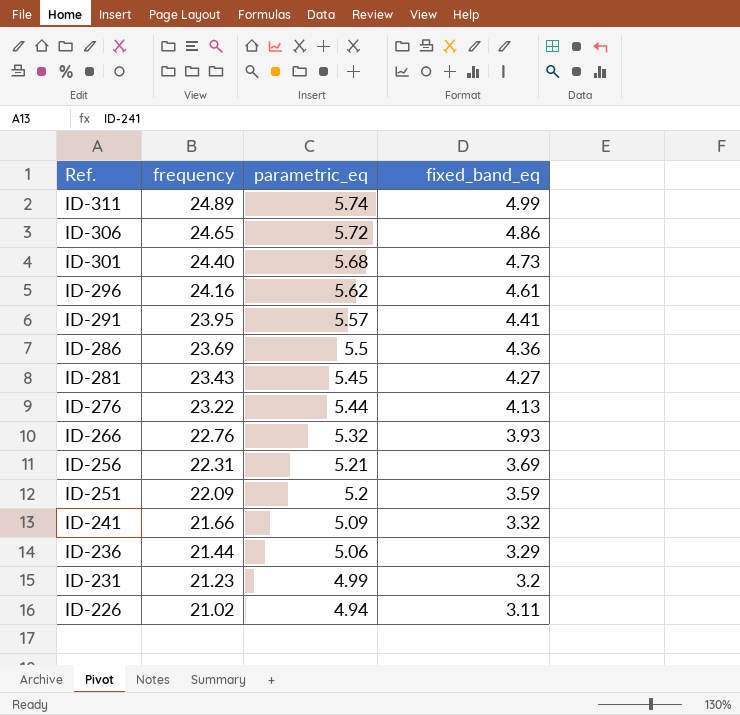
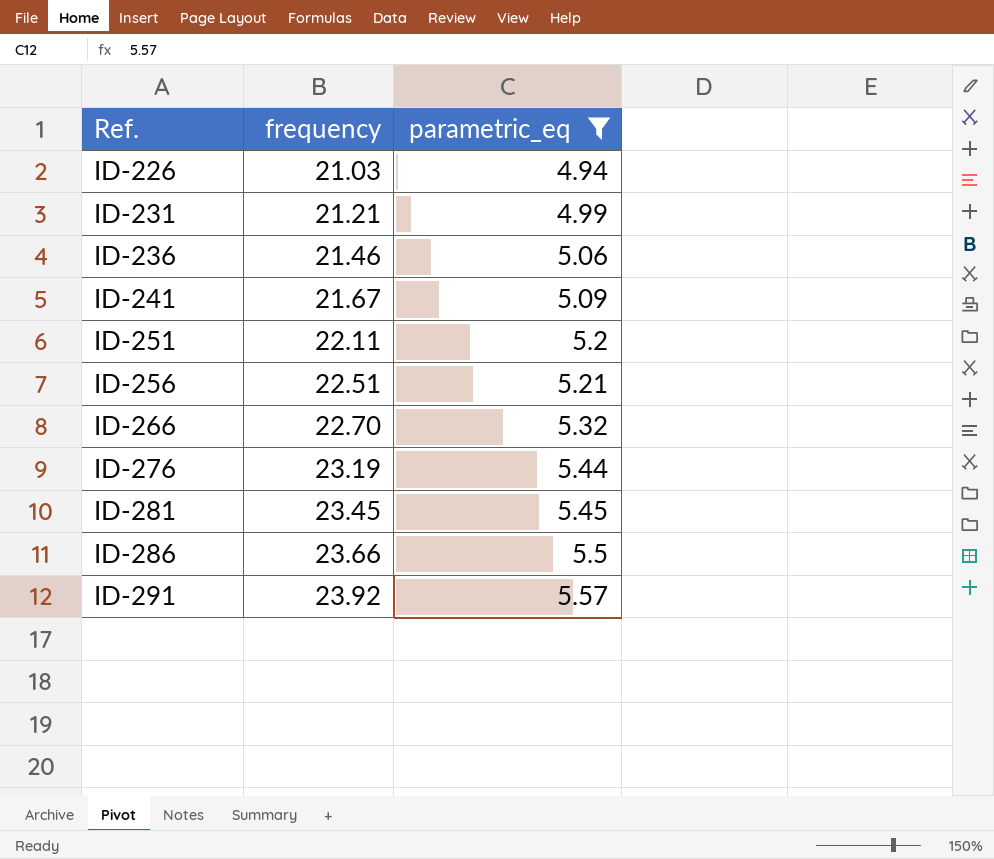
filter: none -> parametric_eq <= 5.57
row order: Ref. descending -> Ref. ascending
column fixed_band_eq | position: 4 -> none
ID-226 | frequency: 21.02 -> 21.03
ID-231 | frequency: 21.23 -> 21.21
ID-236 | frequency: 21.44 -> 21.46
ID-241 | frequency: 21.66 -> 21.67
ID-251 | frequency: 22.09 -> 22.11
ID-256 | frequency: 22.31 -> 22.51
ID-266 | frequency: 22.76 -> 22.70
ID-276 | frequency: 23.22 -> 23.19
ID-281 | frequency: 23.43 -> 23.45
ID-286 | frequency: 23.69 -> 23.66
ID-291 | frequency: 23.95 -> 23.92

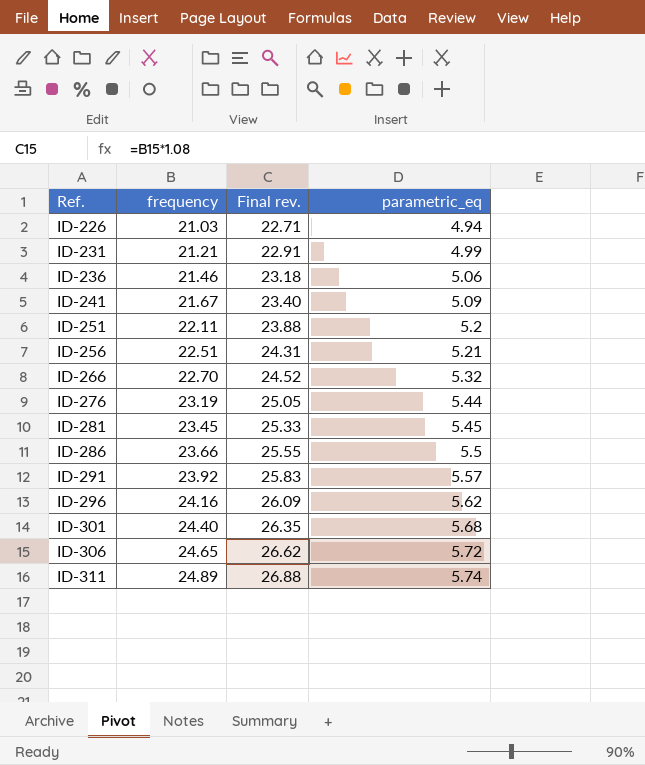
filter: parametric_eq <= 5.57 -> none
column Final rev. | formula: none -> [frequency] * 1.08

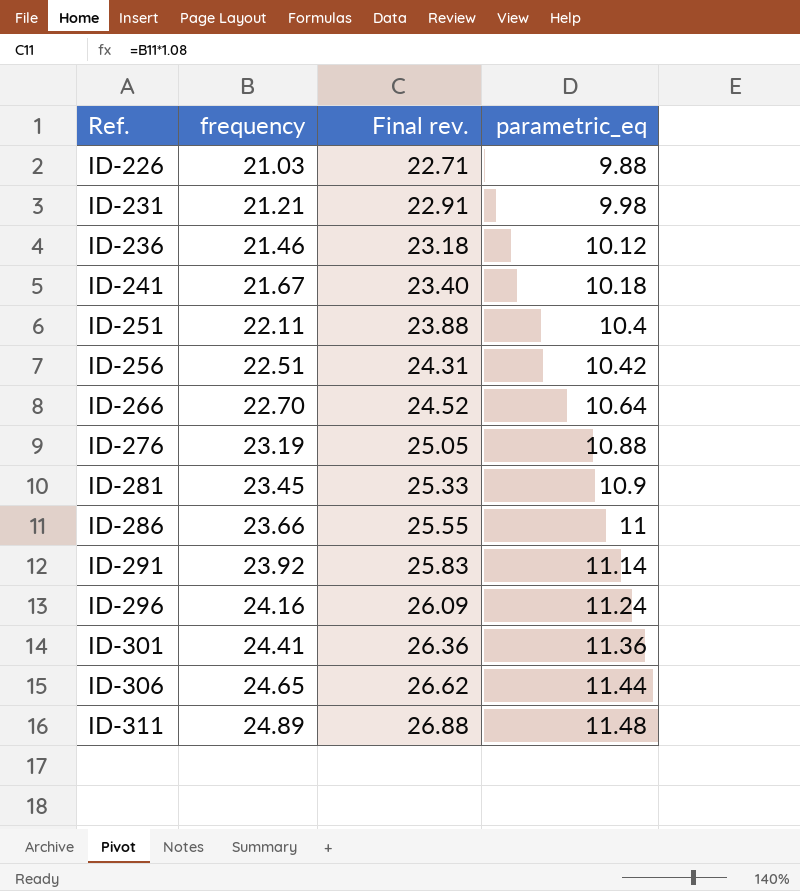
ID-226 | parametric_eq: 4.94 -> 9.88
ID-231 | parametric_eq: 4.99 -> 9.98
ID-236 | parametric_eq: 5.06 -> 10.12
ID-241 | parametric_eq: 5.09 -> 10.18
ID-251 | parametric_eq: 5.2 -> 10.4
ID-256 | parametric_eq: 5.21 -> 10.42
ID-266 | parametric_eq: 5.32 -> 10.64
ID-276 | parametric_eq: 5.44 -> 10.88
ID-281 | parametric_eq: 5.45 -> 10.9
ID-286 | parametric_eq: 5.5 -> 11
ID-291 | parametric_eq: 5.57 -> 11.14
ID-296 | parametric_eq: 5.62 -> 11.24
ID-301 | frequency: 24.40 -> 24.41
ID-301 | Final rev.: 26.35 -> 26.36
ID-301 | parametric_eq: 5.68 -> 11.36
ID-306 | parametric_eq: 5.72 -> 11.44
ID-311 | parametric_eq: 5.74 -> 11.48

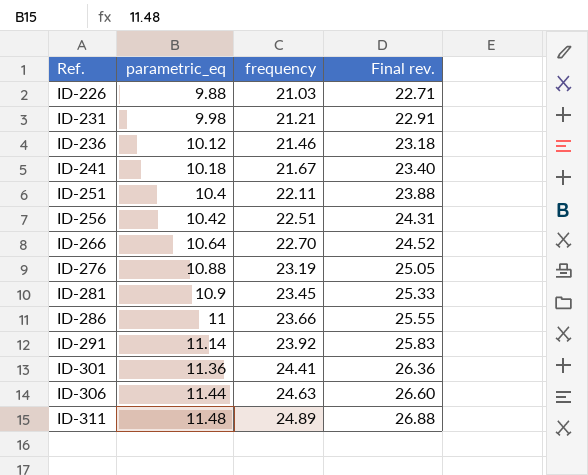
column parametric_eq | position: 4 -> 2
row ID-296: 24.16 | 26.09 | 11.24 -> none
ID-306 | frequency: 24.65 -> 24.63
ID-306 | Final rev.: 26.62 -> 26.60

